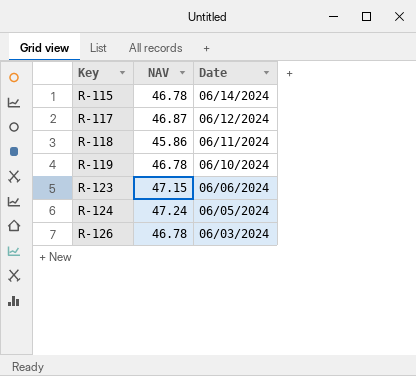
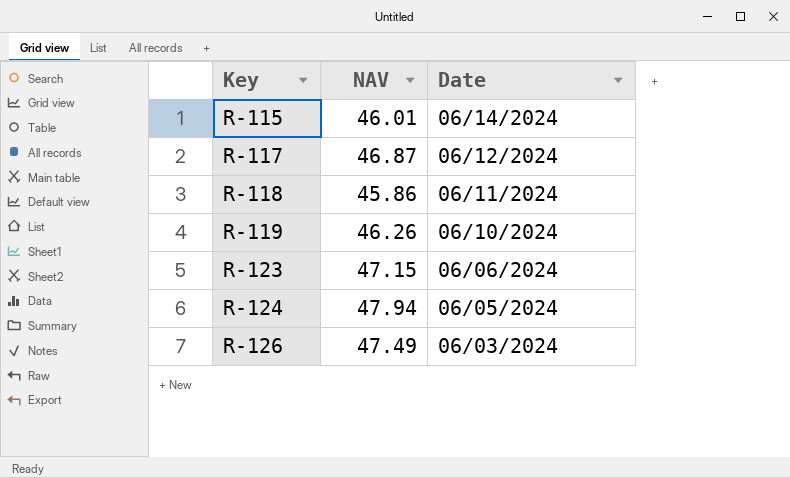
R-115 | NAV: 46.78 -> 46.01
R-119 | NAV: 46.78 -> 46.26
R-124 | NAV: 47.24 -> 47.94
R-126 | NAV: 46.78 -> 47.49

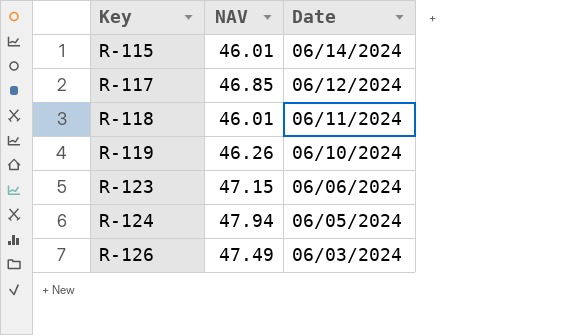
R-117 | NAV: 46.87 -> 46.85
R-118 | NAV: 45.86 -> 46.01

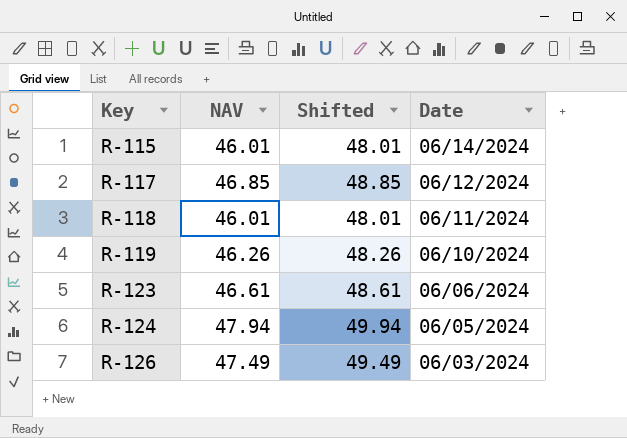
column Shifted | formula: none -> [NAV] + 2
R-123 | NAV: 47.15 -> 46.61

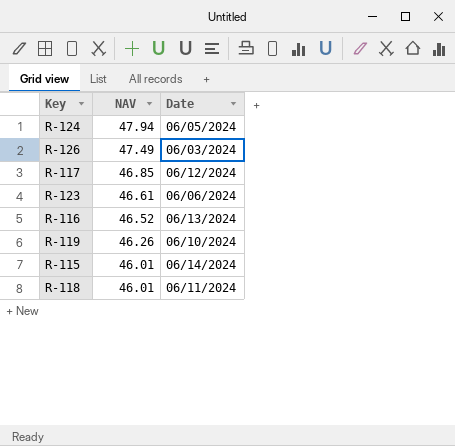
row order: Key ascending -> NAV descending
column Shifted | formula: [NAV] + 2 -> none
row R-116: none -> 46.52 | 06/13/2024

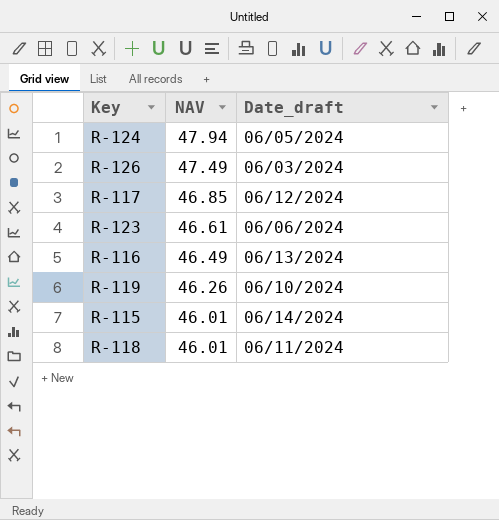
column name: Date -> Date_draft
R-116 | NAV: 46.52 -> 46.49

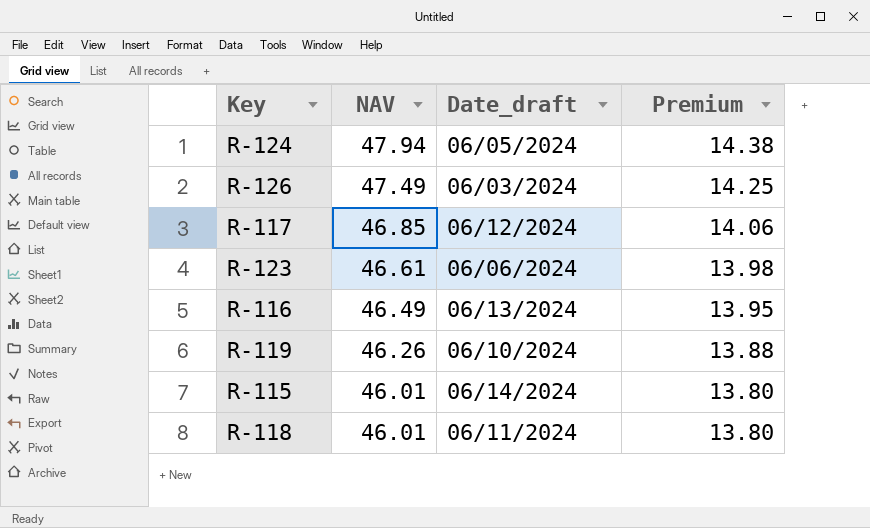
column Premium | formula: none -> [NAV] * 0.3

